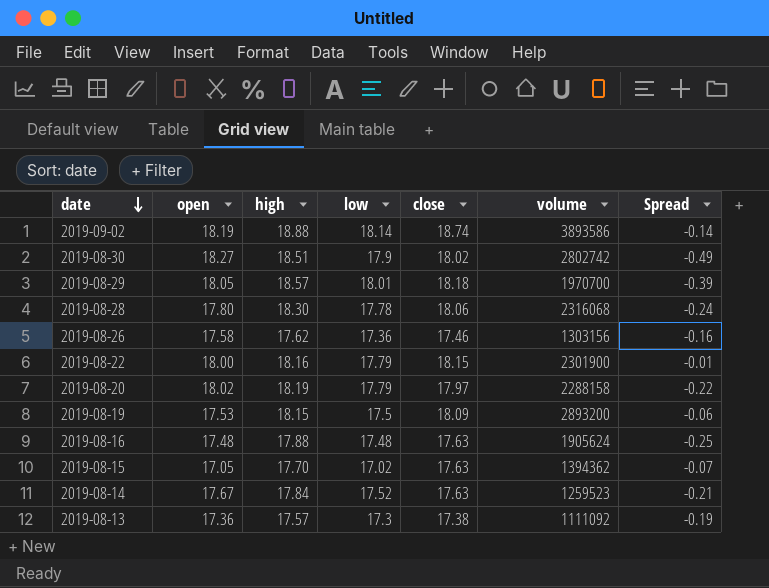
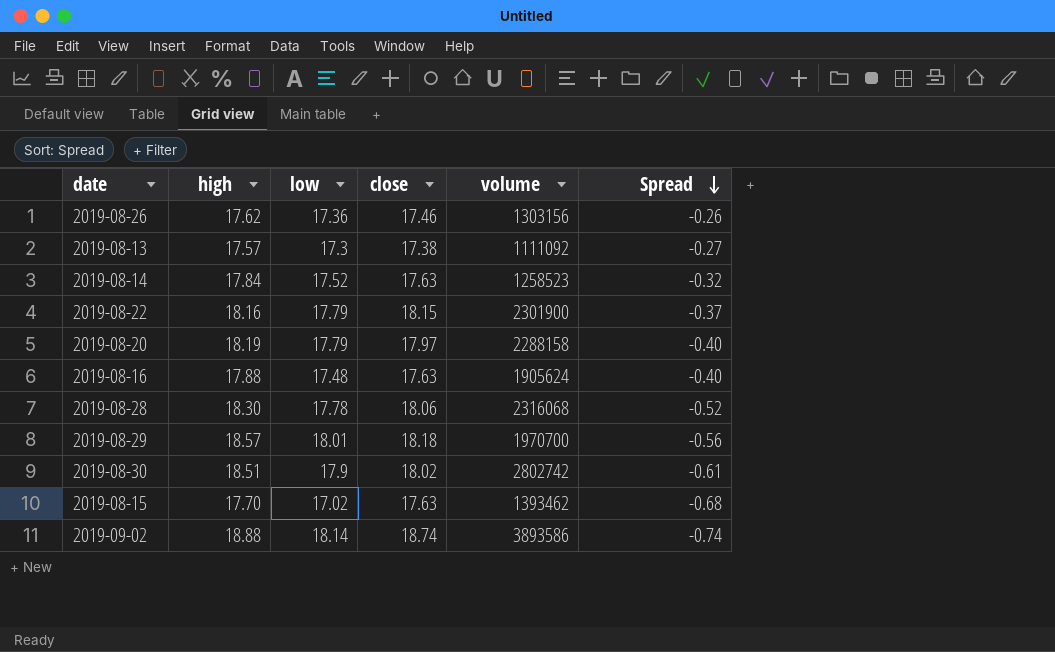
row order: date descending -> Spread descending
column open | position: 2 -> none
column Spread | formula: [close] - [high] -> [low] - [high]
row 2019-08-19: 17.53 | 18.15 | 17.5 | 18.09 | 2893200 | -0.06 -> none
2019-08-14 | volume: 1259523 -> 1258523
2019-08-15 | volume: 1394362 -> 1393462

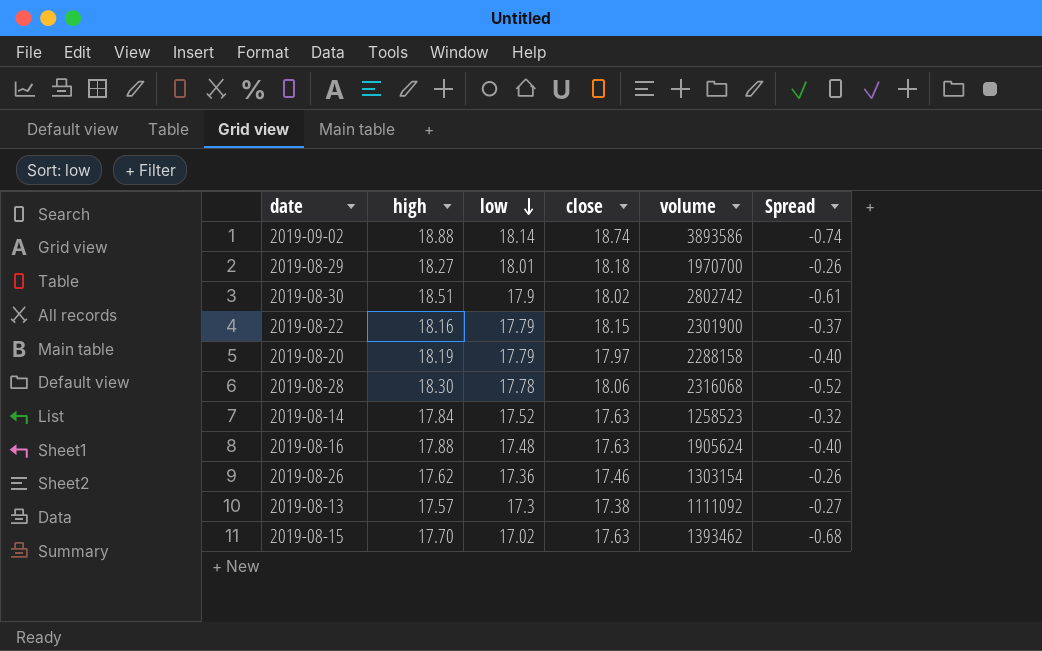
row order: Spread descending -> low descending
2019-08-29 | high: 18.57 -> 18.27
2019-08-29 | Spread: -0.56 -> -0.26
2019-08-26 | volume: 1303156 -> 1303154

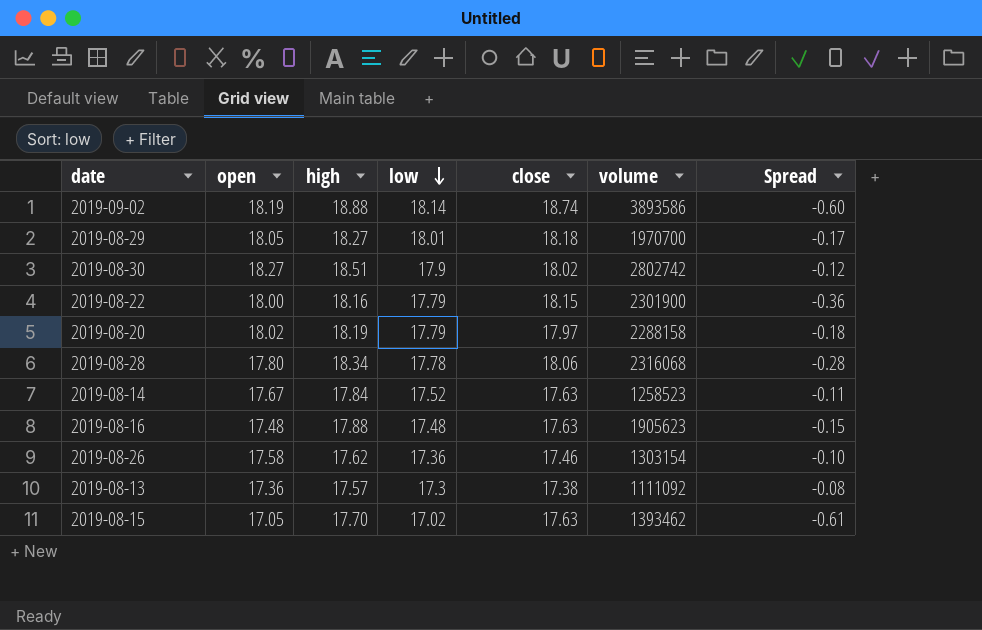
column open | position: none -> 2
column Spread | formula: [low] - [high] -> [low] - [close]
2019-08-28 | high: 18.30 -> 18.34
2019-08-16 | volume: 1905624 -> 1905623

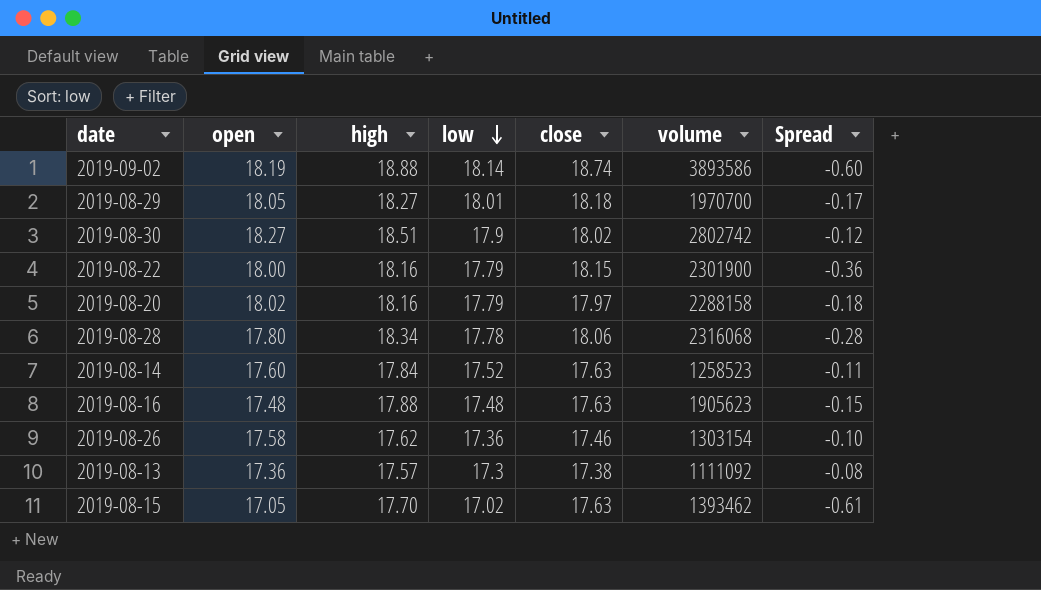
2019-08-20 | high: 18.19 -> 18.16
2019-08-14 | open: 17.67 -> 17.60

